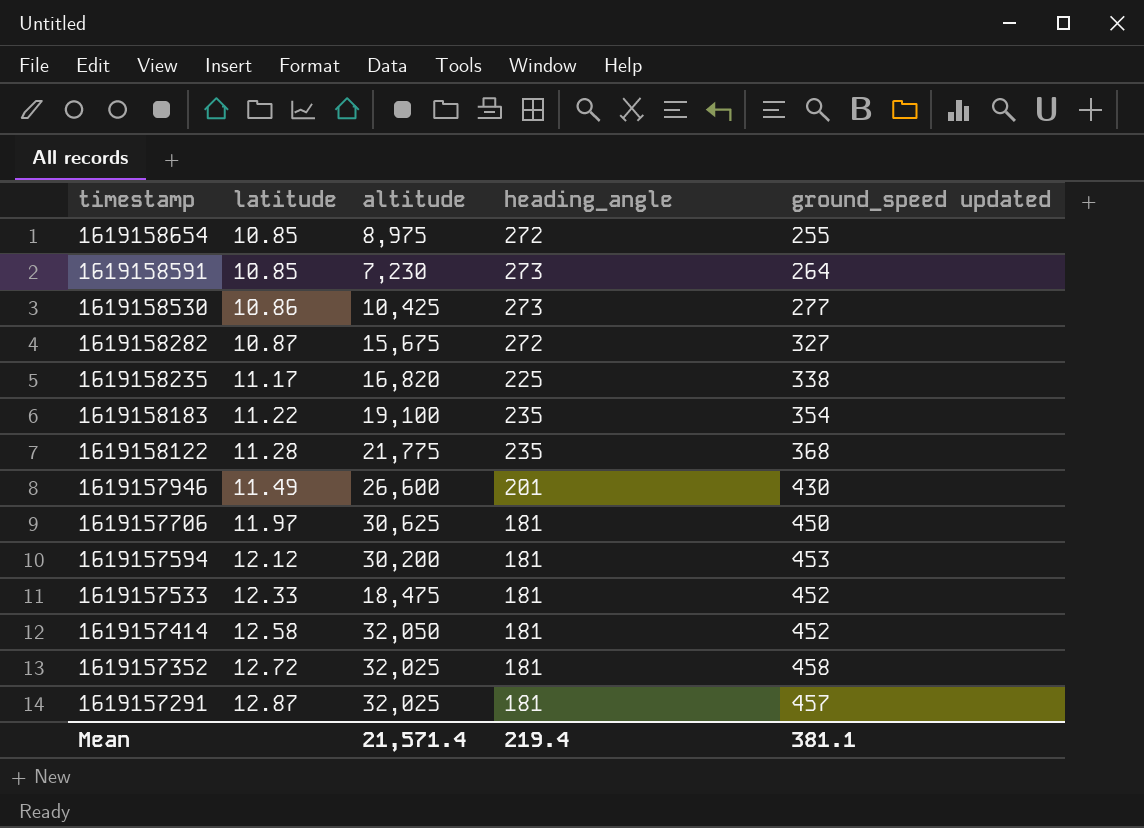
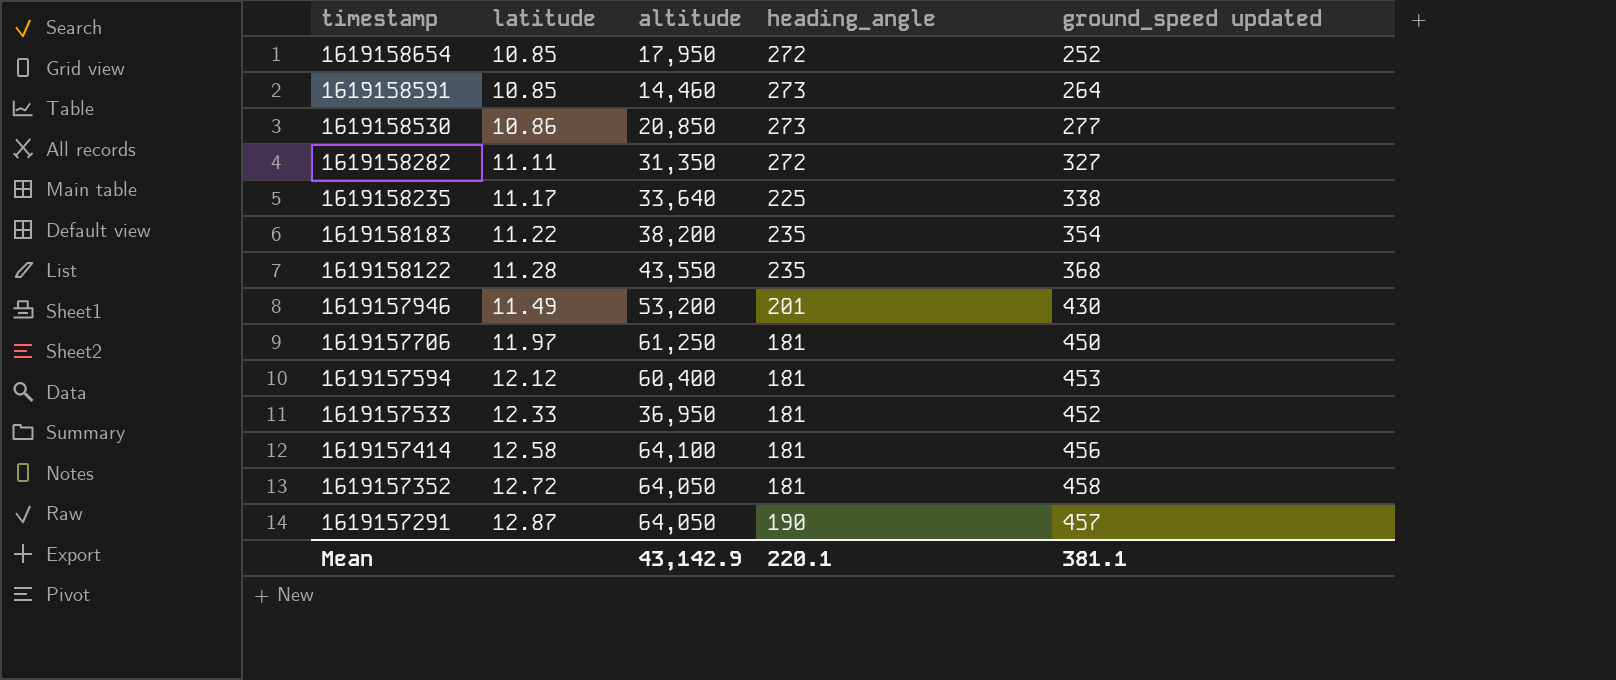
1619158654 | altitude: 8,975 -> 17,950
1619158654 | ground_speed updated: 255 -> 252
1619158591 | altitude: 7,230 -> 14,460
1619158530 | altitude: 10,425 -> 20,850
1619158282 | latitude: 10.87 -> 11.11
1619158282 | altitude: 15,675 -> 31,350
1619158235 | altitude: 16,820 -> 33,640
1619158183 | altitude: 19,100 -> 38,200
1619158122 | altitude: 21,775 -> 43,550
1619157946 | altitude: 26,600 -> 53,200
1619157706 | altitude: 30,625 -> 61,250
1619157594 | altitude: 30,200 -> 60,400
1619157533 | altitude: 18,475 -> 36,950
1619157414 | altitude: 32,050 -> 64,100
1619157414 | ground_speed updated: 452 -> 456
1619157352 | altitude: 32,025 -> 64,050
1619157291 | altitude: 32,025 -> 64,050
1619157291 | heading_angle: 181 -> 190
Mean | altitude: 21,571.4 -> 43,142.9
Mean | heading_angle: 219.4 -> 220.1

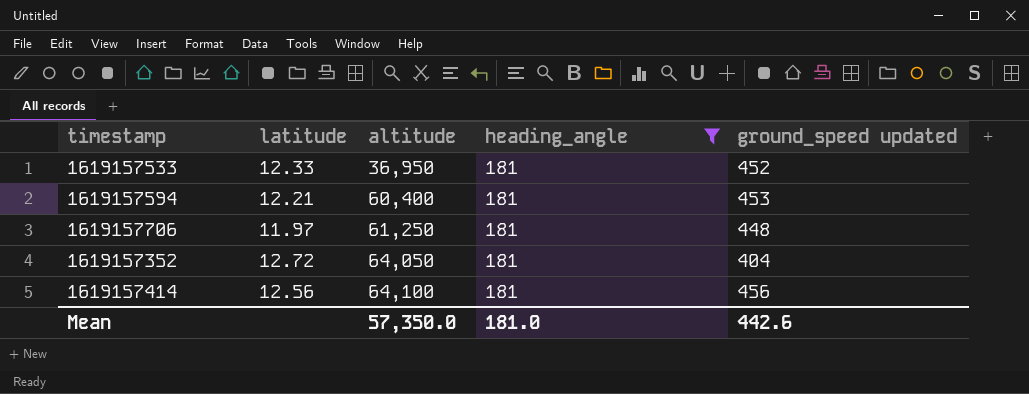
filter: none -> heading_angle = 181
row order: timestamp descending -> altitude ascending
1619157594 | latitude: 12.12 -> 12.21
1619157706 | ground_speed updated: 450 -> 448
1619157352 | ground_speed updated: 458 -> 404
1619157414 | latitude: 12.58 -> 12.56
Mean | altitude: 43,142.9 -> 57,350.0
Mean | heading_angle: 220.1 -> 181.0
Mean | ground_speed updated: 381.1 -> 442.6

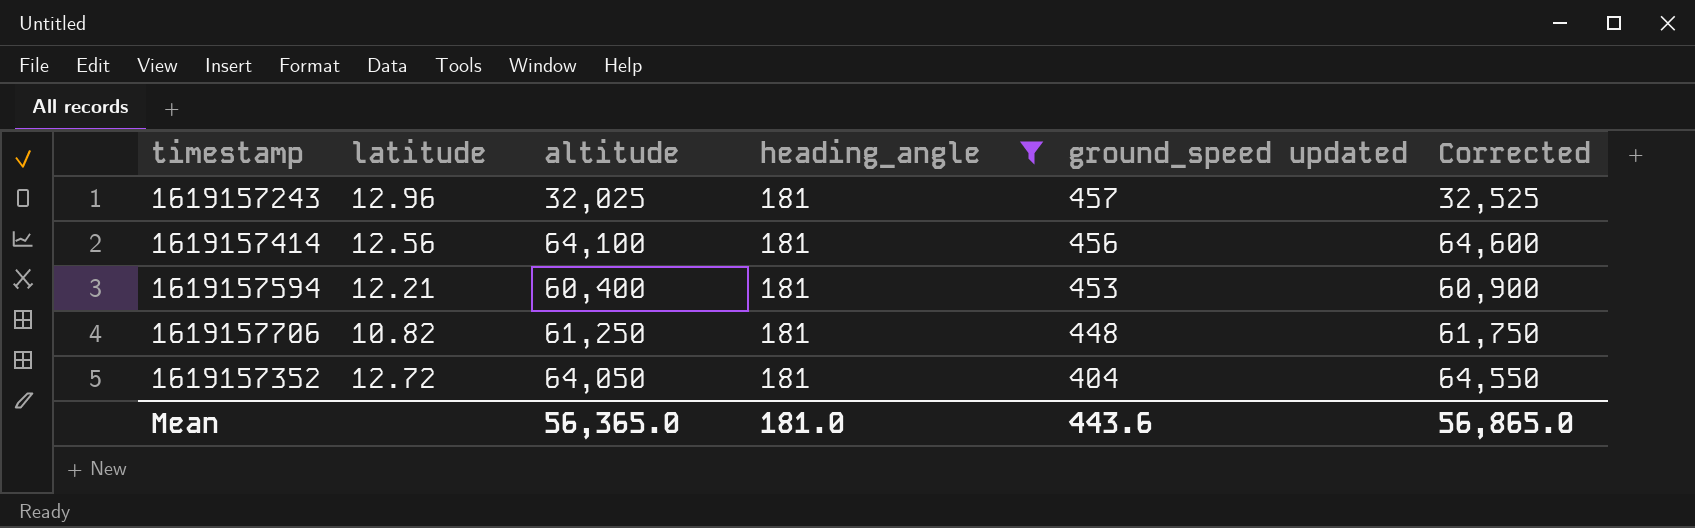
row order: altitude ascending -> ground_speed updated descending
column Corrected | formula: none -> [altitude] + 500
row 1619157533: 12.33 | 36,950 | 181 | 452 -> none
row 1619157243: none -> 12.96 | 32,025 | 181 | 457 | 32,525
1619157706 | latitude: 11.97 -> 10.82
Mean | altitude: 57,350.0 -> 56,365.0
Mean | ground_speed updated: 442.6 -> 443.6

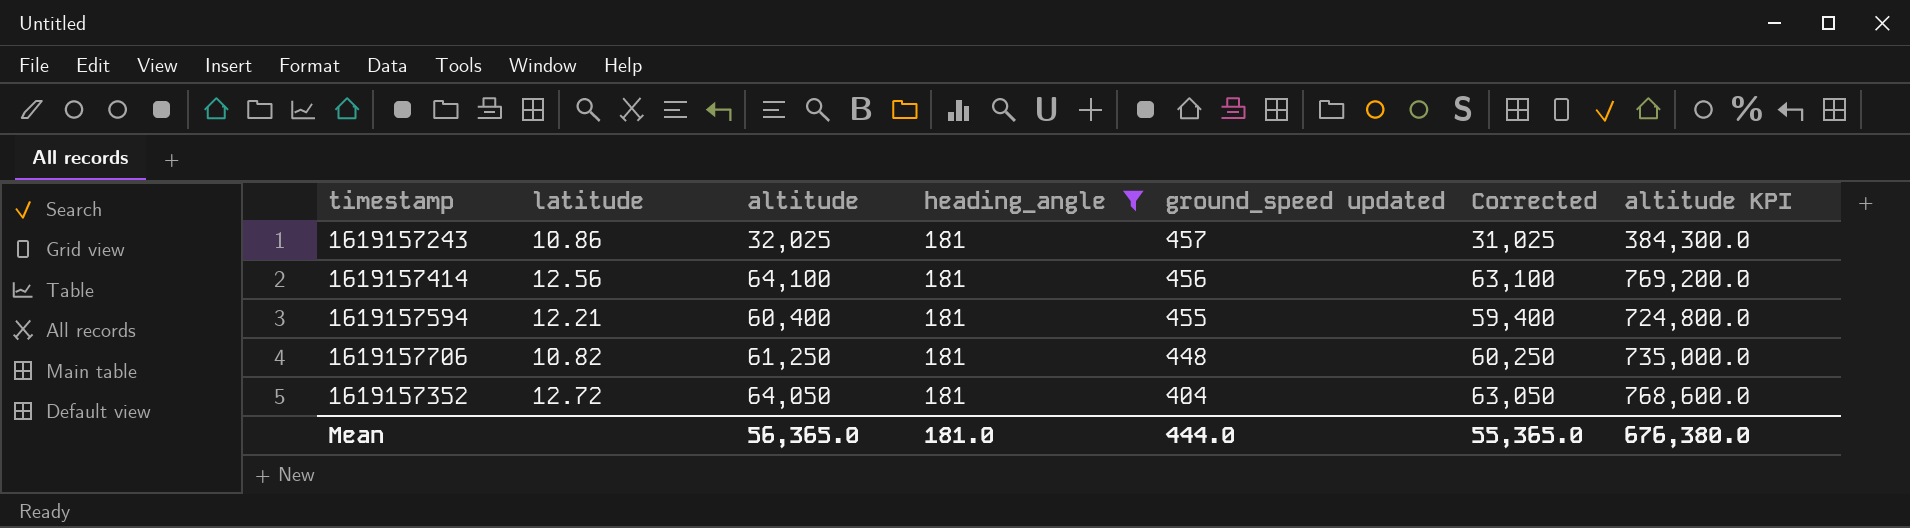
column Corrected | formula: [altitude] + 500 -> [altitude] - 1000
column altitude KPI | formula: none -> [altitude] * 12
1619157243 | latitude: 12.96 -> 10.86
1619157594 | ground_speed updated: 453 -> 455
Mean | ground_speed updated: 443.6 -> 444.0
Mean | Corrected: 56,865.0 -> 55,365.0

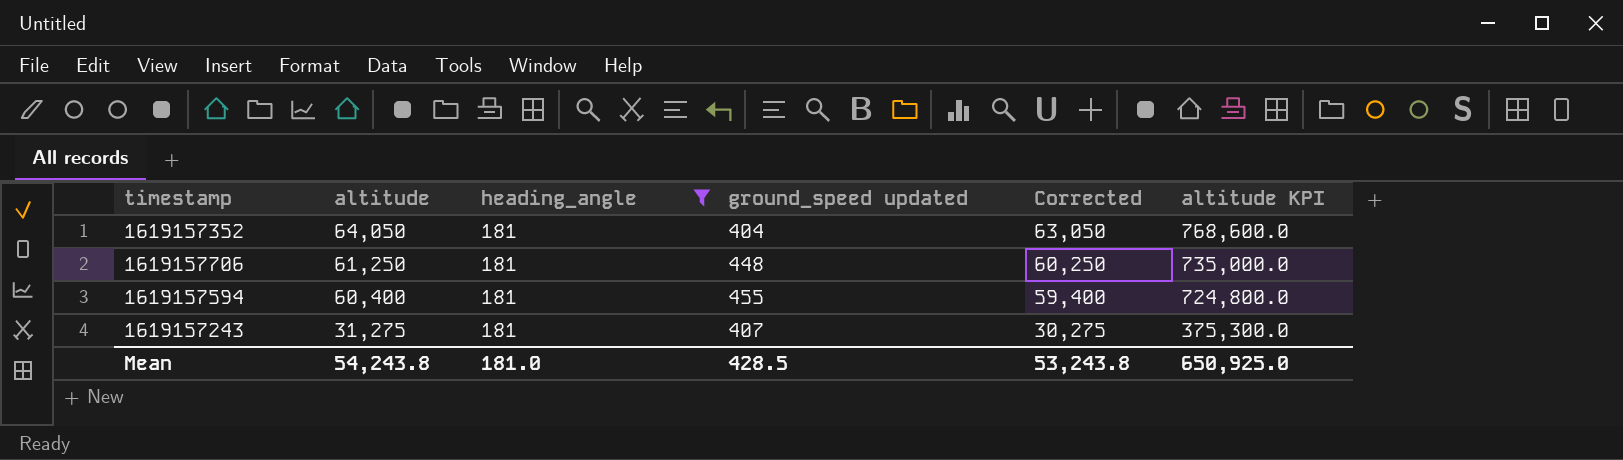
row order: ground_speed updated descending -> altitude descending
column latitude | position: 2 -> none
row 1619157414: 12.56 | 64,100 | 181 | 456 | 63,100 | 769,200.0 -> none
1619157243 | altitude: 32,025 -> 31,275
1619157243 | ground_speed updated: 457 -> 407
1619157243 | Corrected: 31,025 -> 30,275
1619157243 | altitude KPI: 384,300.0 -> 375,300.0
Mean | altitude: 56,365.0 -> 54,243.8
Mean | ground_speed updated: 444.0 -> 428.5
Mean | Corrected: 55,365.0 -> 53,243.8
Mean | altitude KPI: 676,380.0 -> 650,925.0

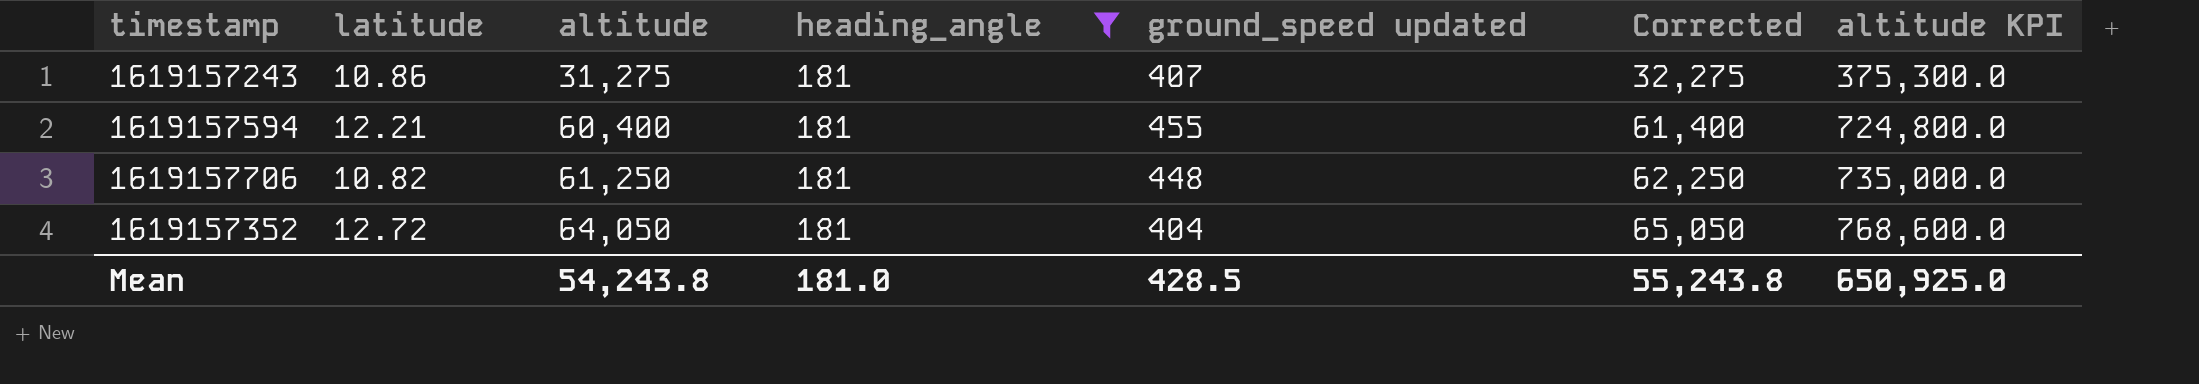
row order: altitude descending -> altitude ascending
column latitude | position: none -> 2
column Corrected | formula: [altitude] - 1000 -> [altitude] + 1000
Mean | Corrected: 53,243.8 -> 55,243.8

